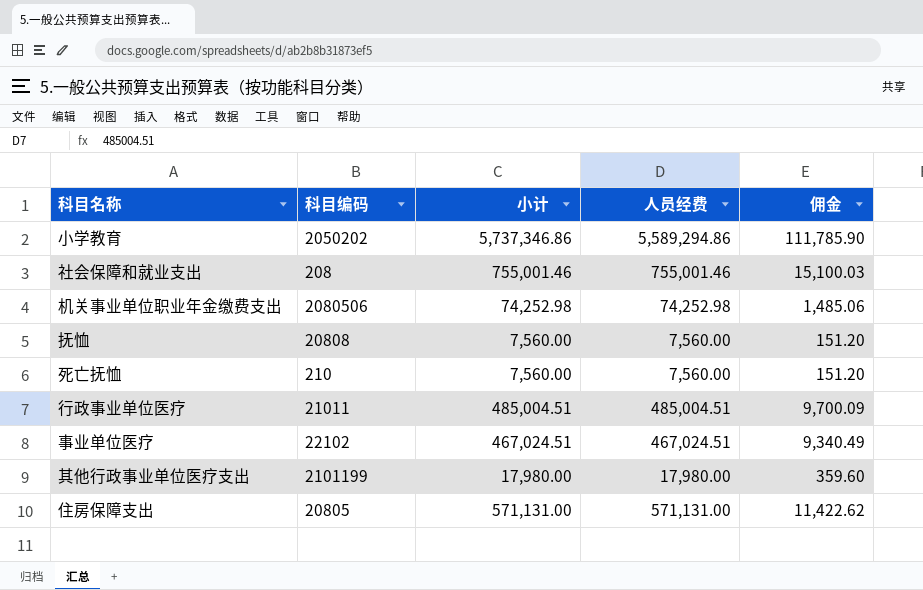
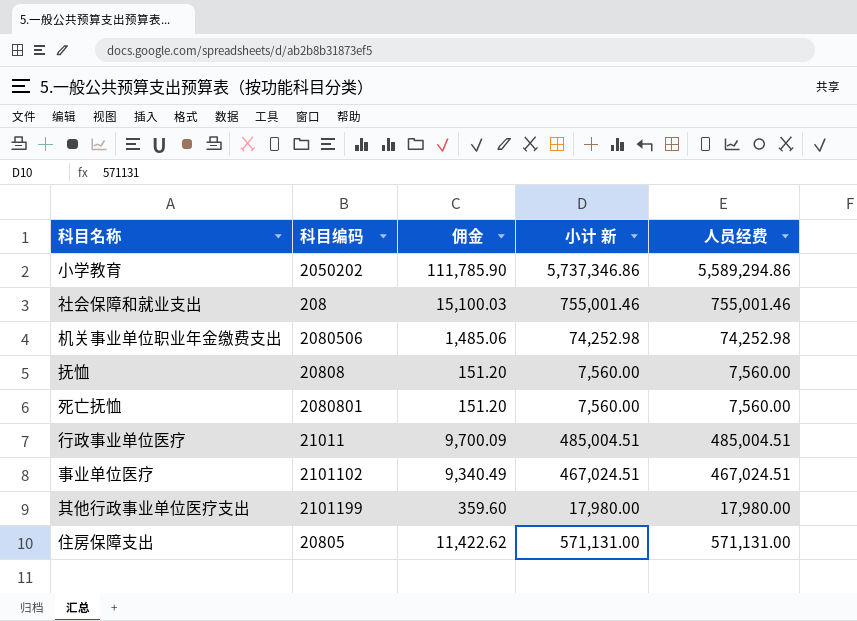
column 佣金 | position: 5 -> 3
column name: 小计 -> 小计 新
死亡抚恤 | 科目编码: 210 -> 2080801
事业单位医疗 | 科目编码: 22102 -> 2101102

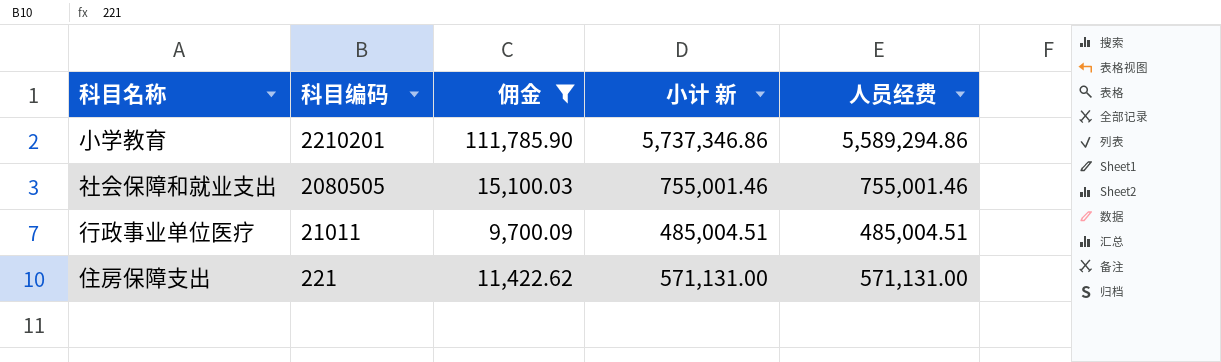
filter: none -> 佣金 >= 9,700.09
小学教育 | 科目编码: 2050202 -> 2210201
社会保障和就业支出 | 科目编码: 208 -> 2080505
住房保障支出 | 科目编码: 20805 -> 221

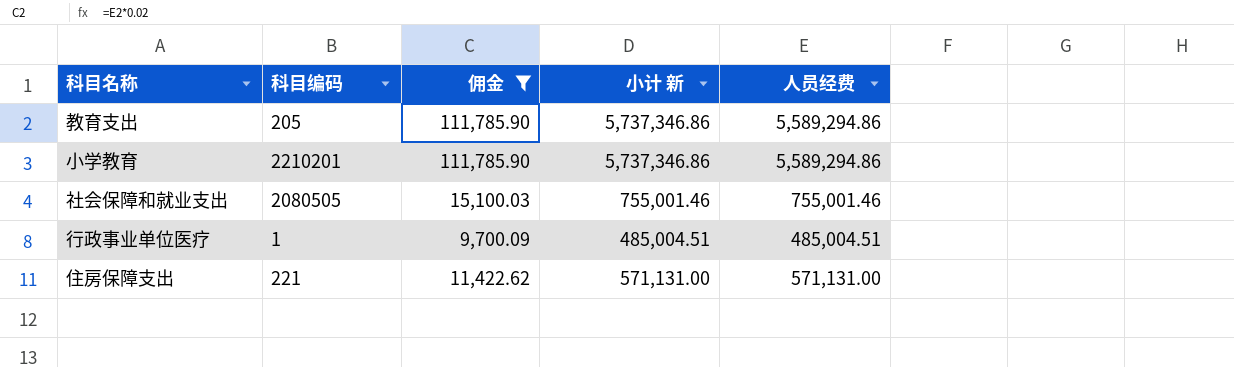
row 教育支出: none -> 205 | 111,785.90 | 5,737,346.86 | 5,589,294.86
行政事业单位医疗 | 科目编码: 21011 -> 1

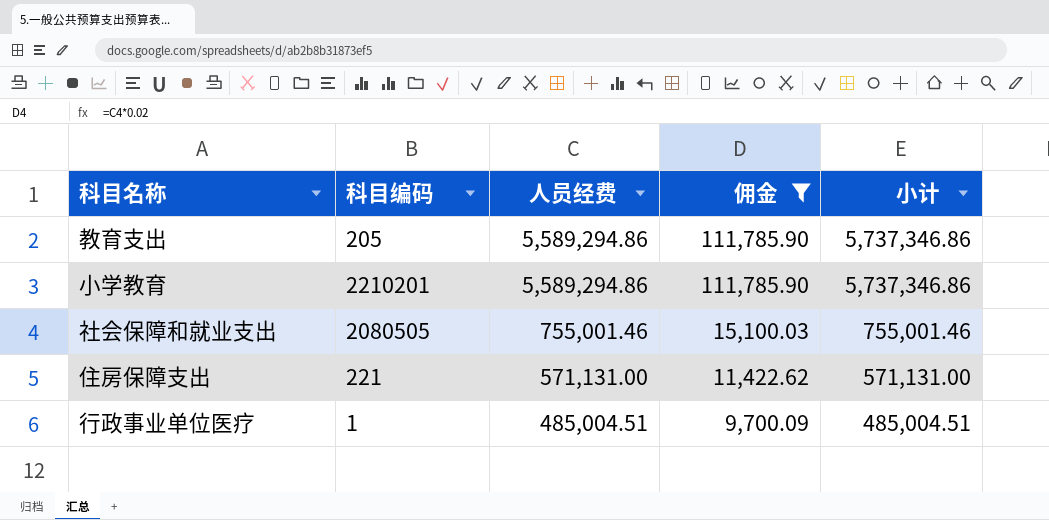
row order: none -> 人员经费 descending
column 人员经费 | position: 5 -> 3
column name: 小计 新 -> 小计

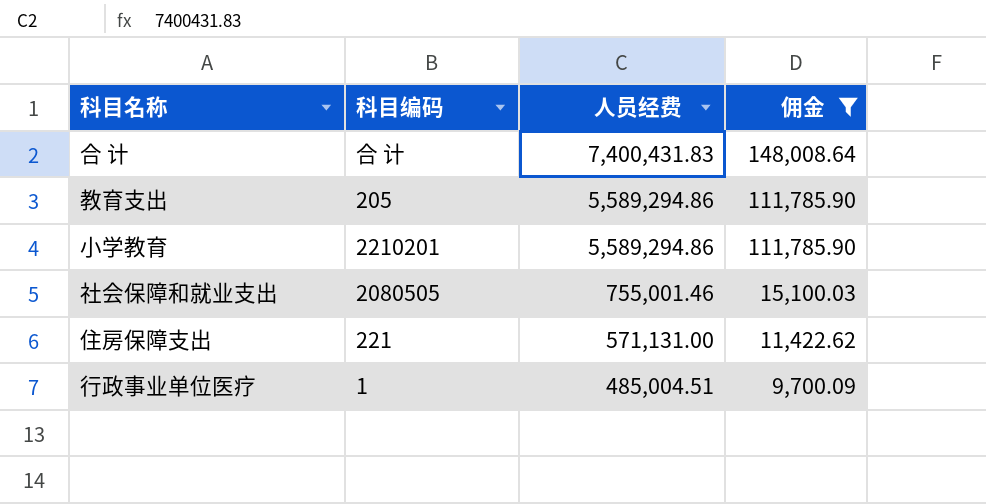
column 小计 | position: 5 -> none
row 合 计: none -> 合 计 | 7,400,431.83 | 148,008.64

